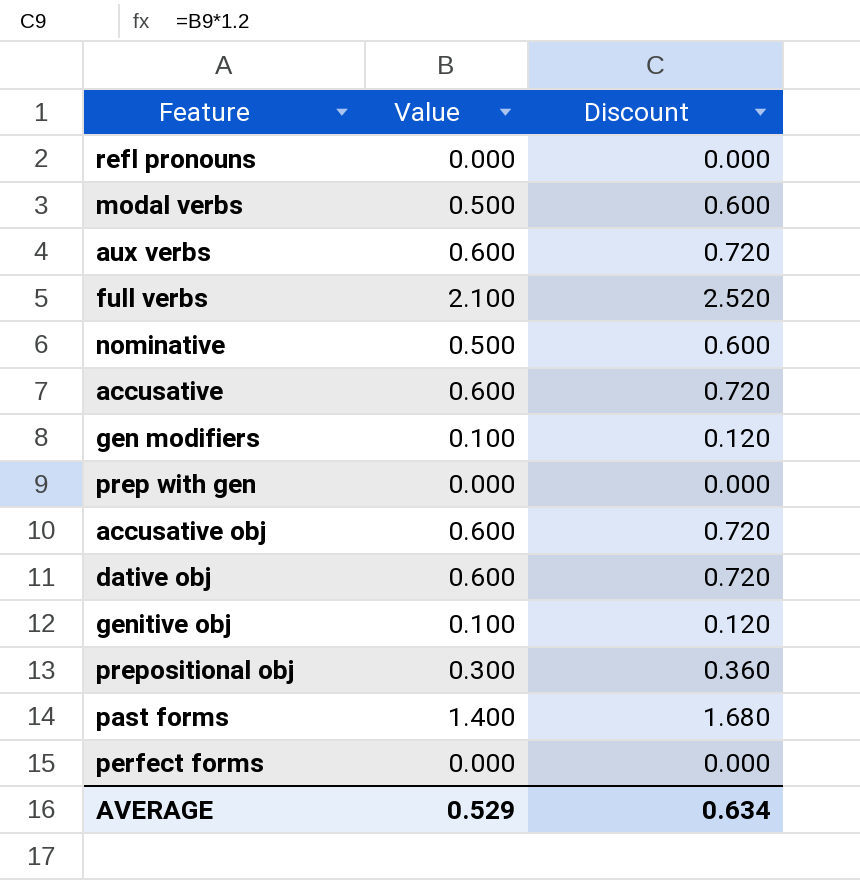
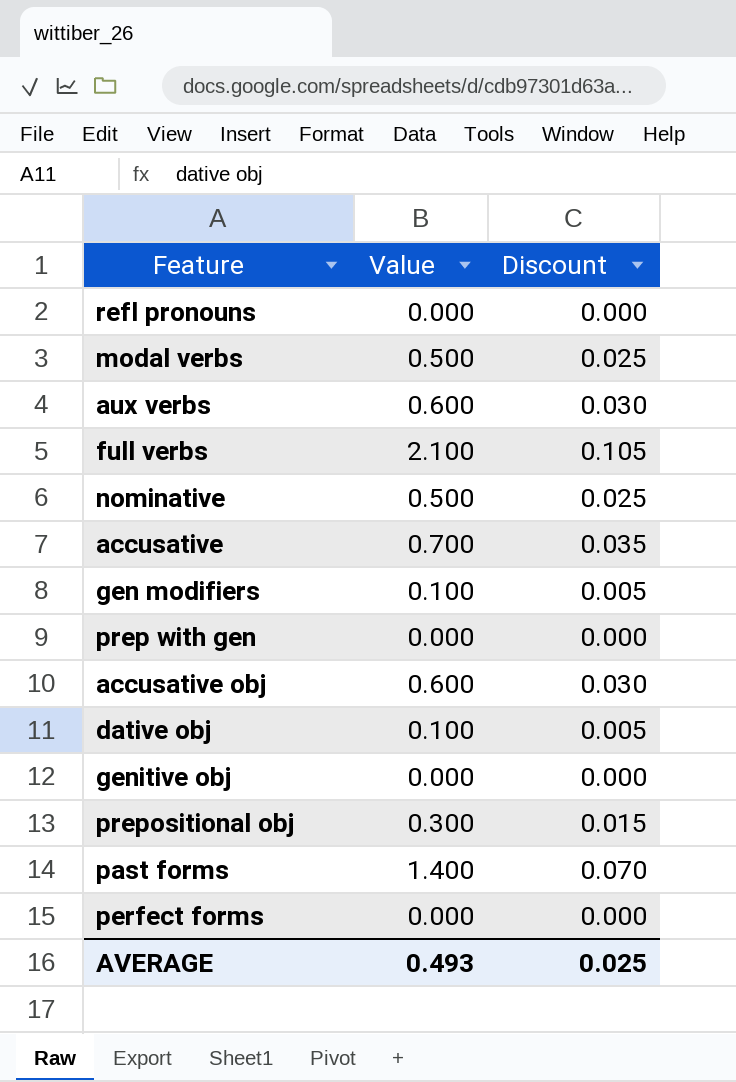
column Discount | formula: [Value] * 1.2 -> [Value] * 0.05
accusative | Value: 0.600 -> 0.700
dative obj | Value: 0.600 -> 0.100
genitive obj | Value: 0.100 -> 0.000
AVERAGE | Value: 0.529 -> 0.493
AVERAGE | Discount: 0.634 -> 0.025

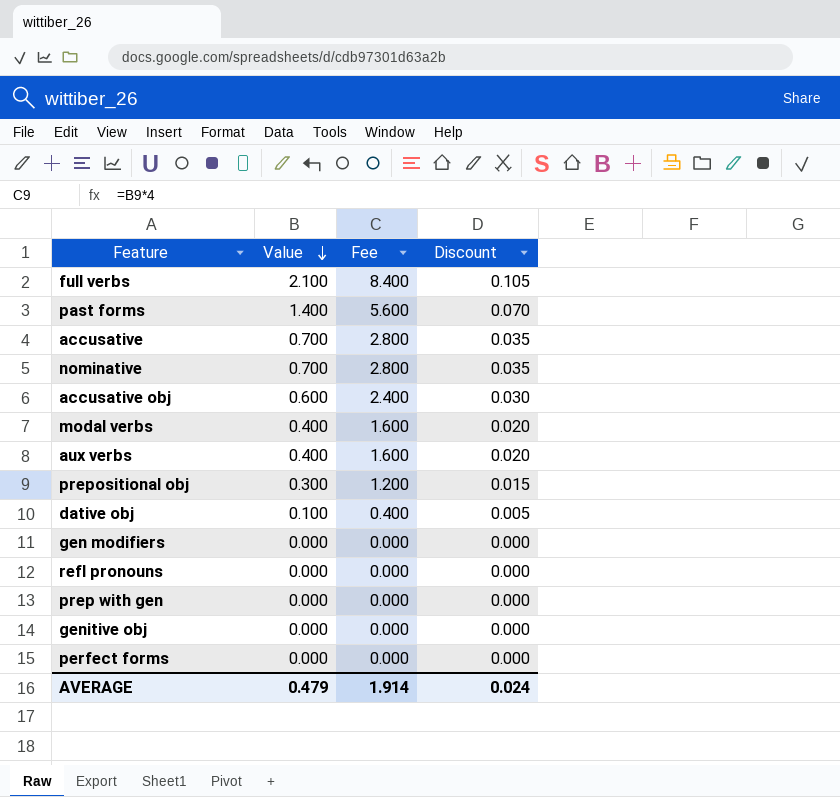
row order: none -> Value descending
column Fee | formula: none -> [Value] * 4
nominative | Value: 0.500 -> 0.700
nominative | Discount: 0.025 -> 0.035
modal verbs | Value: 0.500 -> 0.400
modal verbs | Discount: 0.025 -> 0.020
aux verbs | Value: 0.600 -> 0.400
aux verbs | Discount: 0.030 -> 0.020
gen modifiers | Value: 0.100 -> 0.000
gen modifiers | Discount: 0.005 -> 0.000
AVERAGE | Value: 0.493 -> 0.479
AVERAGE | Discount: 0.025 -> 0.024

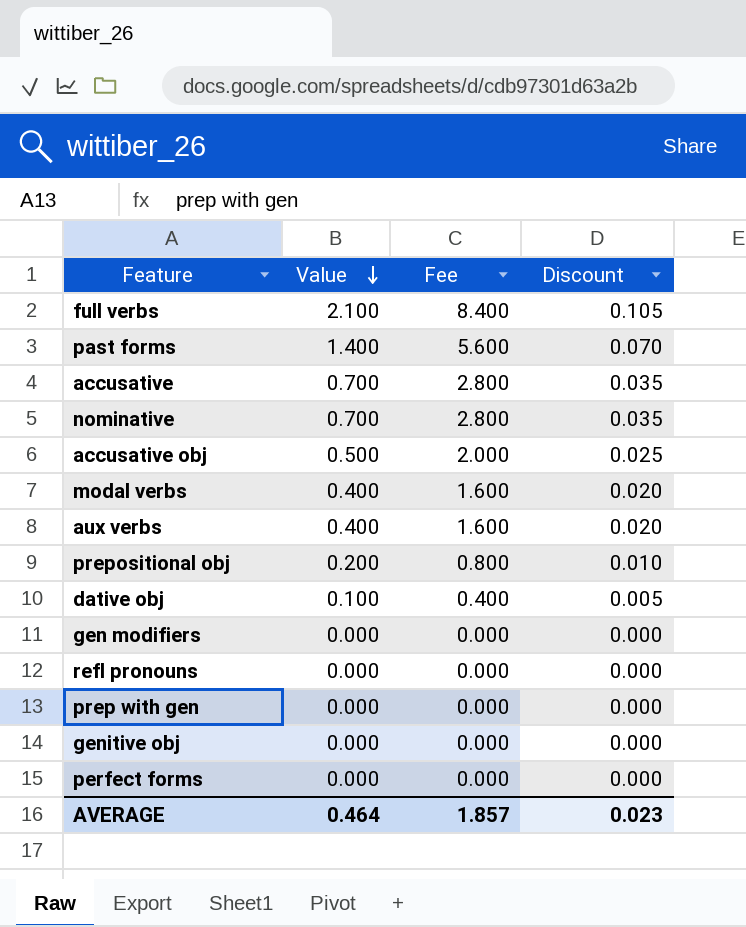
accusative obj | Value: 0.600 -> 0.500
accusative obj | Fee: 2.400 -> 2.000
accusative obj | Discount: 0.030 -> 0.025
prepositional obj | Value: 0.300 -> 0.200
prepositional obj | Fee: 1.200 -> 0.800
prepositional obj | Discount: 0.015 -> 0.010
AVERAGE | Value: 0.479 -> 0.464
AVERAGE | Fee: 1.914 -> 1.857
AVERAGE | Discount: 0.024 -> 0.023

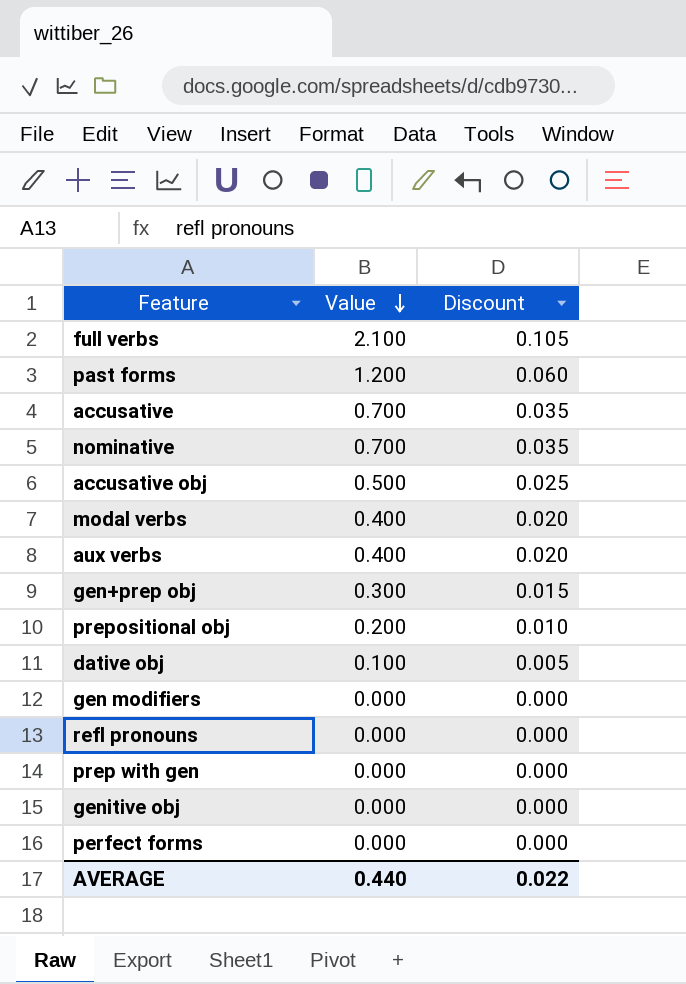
column Fee | formula: [Value] * 4 -> none
past forms | Value: 1.400 -> 1.200
past forms | Discount: 0.070 -> 0.060
row gen+prep obj: none -> 0.300 | 0.015
AVERAGE | Value: 0.464 -> 0.440
AVERAGE | Discount: 0.023 -> 0.022

